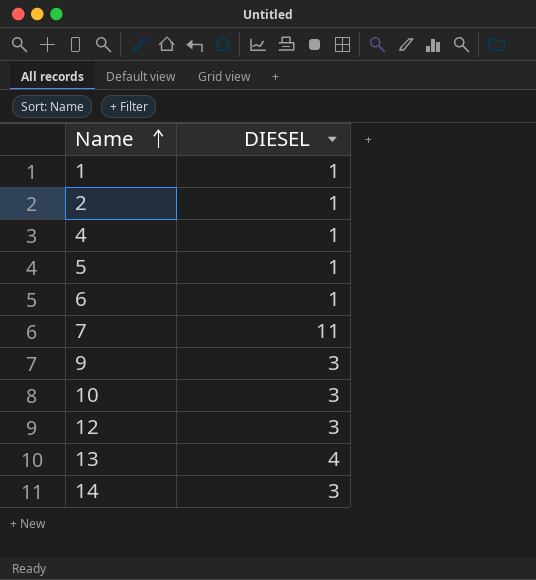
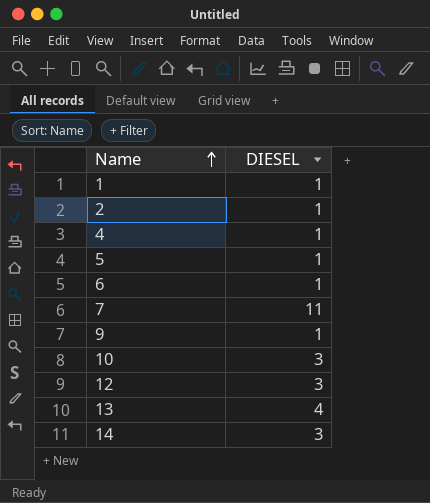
9 | DIESEL: 3 -> 1

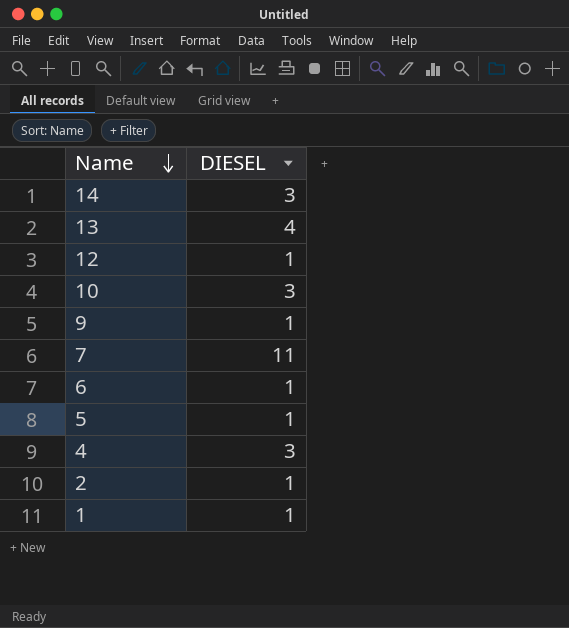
row order: Name ascending -> Name descending
12 | DIESEL: 3 -> 1
4 | DIESEL: 1 -> 3

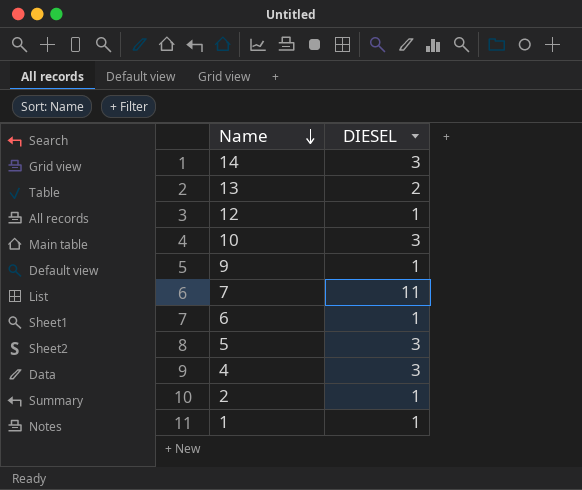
13 | DIESEL: 4 -> 2
5 | DIESEL: 1 -> 3

